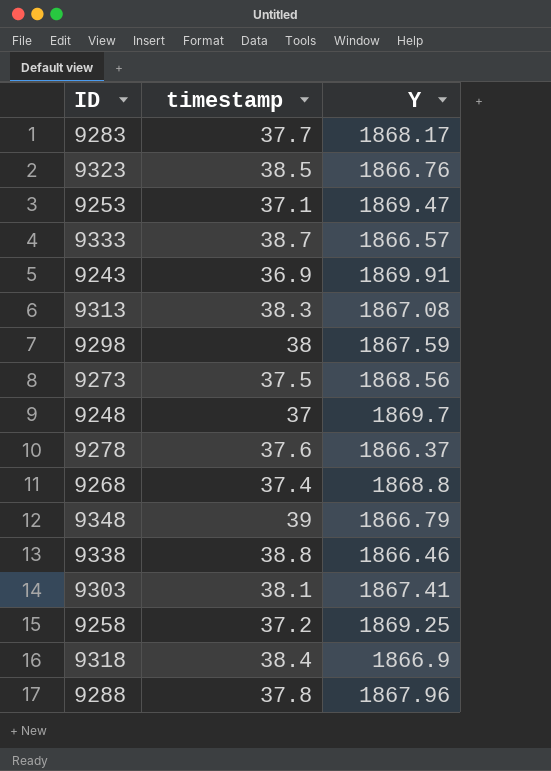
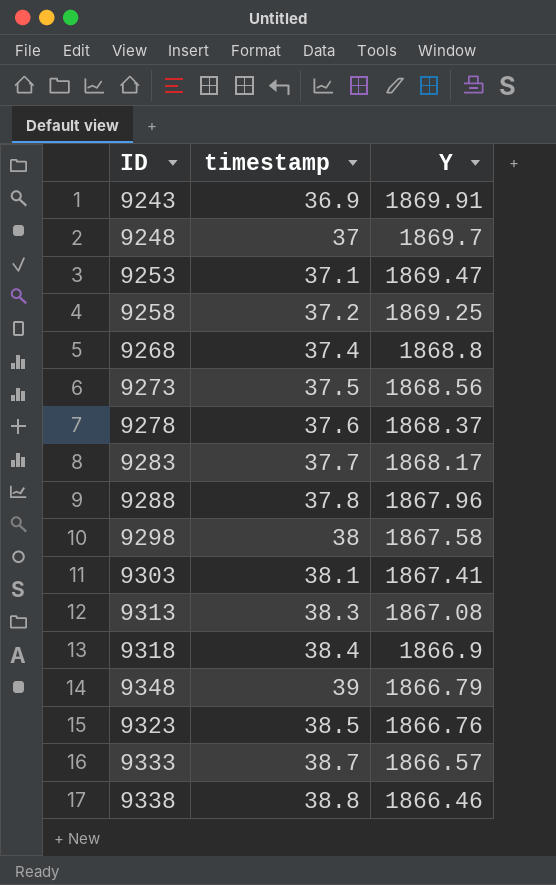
row order: none -> Y descending
9278 | Y: 1866.37 -> 1868.37
9298 | Y: 1867.59 -> 1867.58

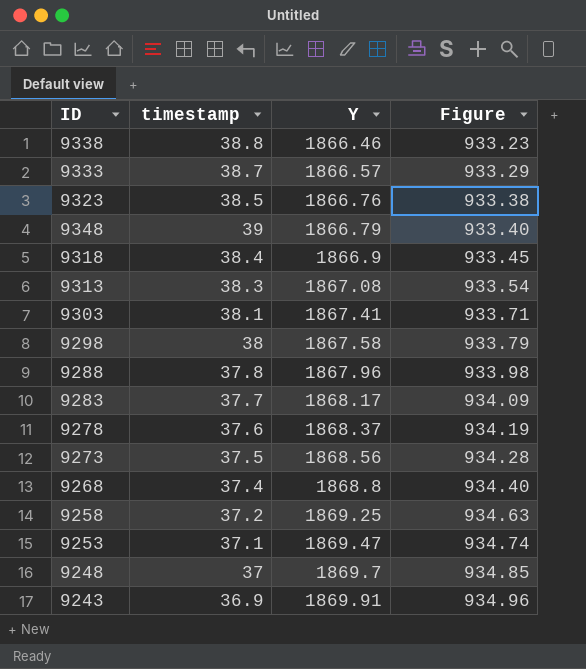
row order: Y descending -> Y ascending
column Figure | formula: none -> [Y] * 0.5

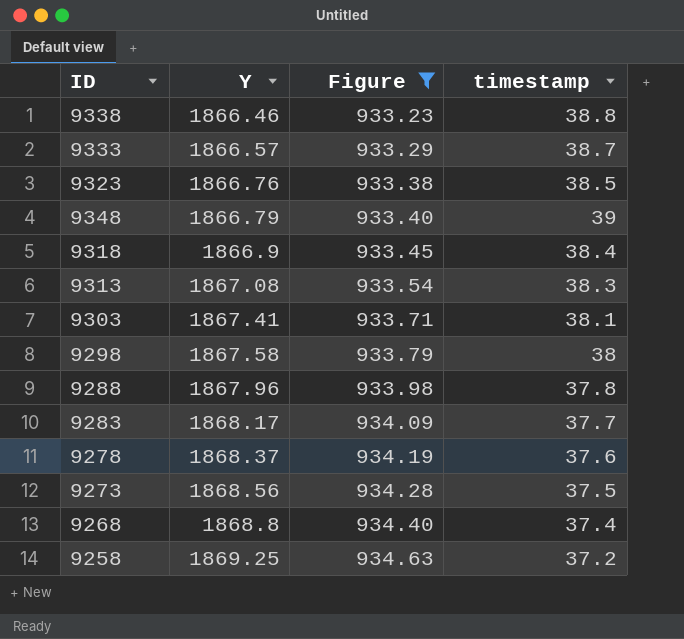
filter: none -> Figure <= 934.63
column timestamp | position: 2 -> 4

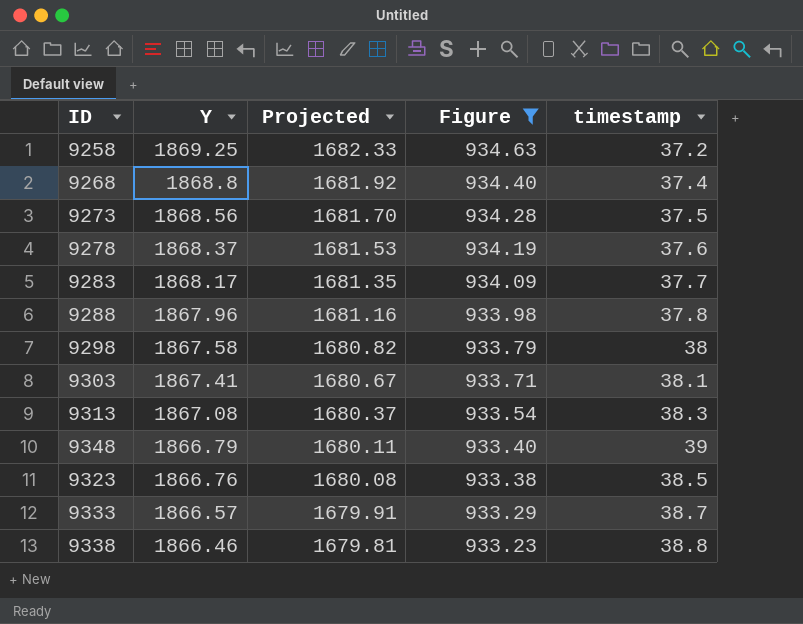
row order: Y ascending -> Y descending
column Projected | formula: none -> [Y] * 0.9
row 9318: 1866.9 | 933.45 | 38.4 -> none

